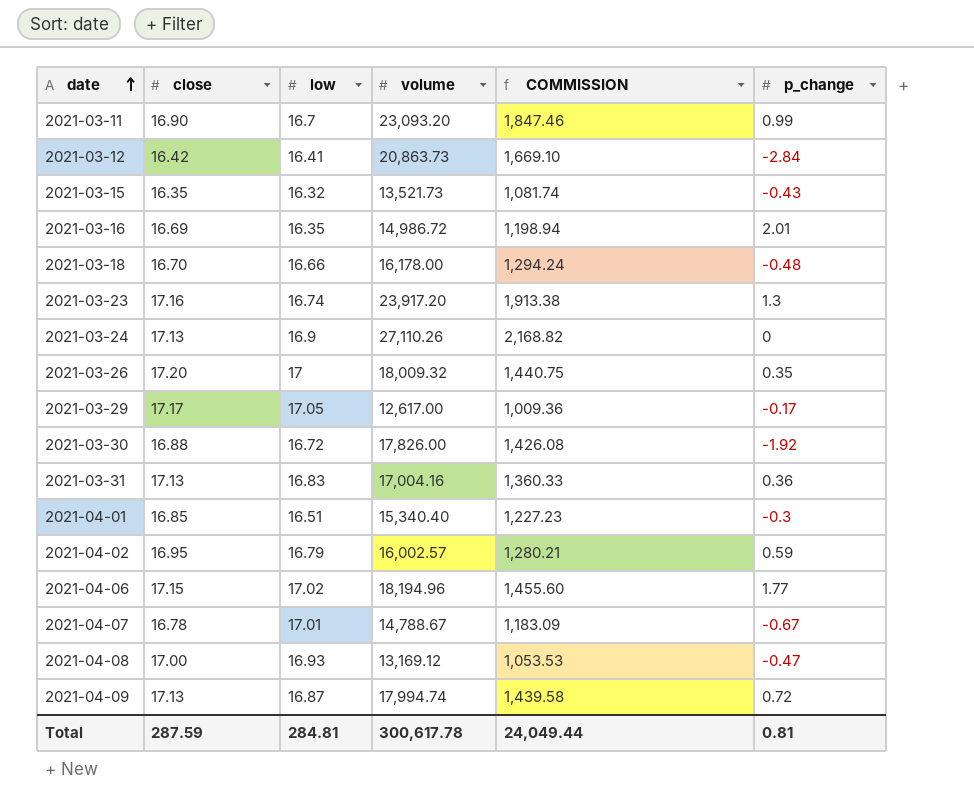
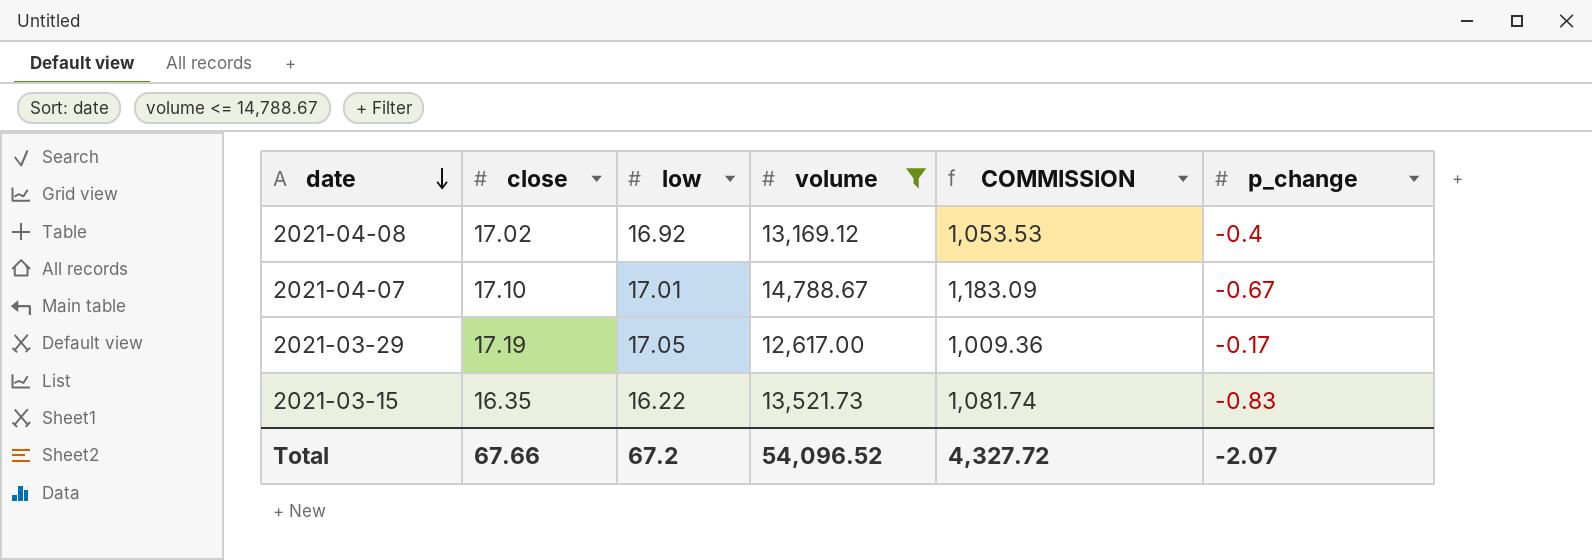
filter: none -> volume <= 14,788.67
row order: date ascending -> date descending
2021-04-08 | close: 17.00 -> 17.02
2021-04-08 | low: 16.93 -> 16.92
2021-04-08 | p_change: -0.47 -> -0.4
2021-04-07 | close: 16.78 -> 17.10
2021-03-29 | close: 17.17 -> 17.19
2021-03-15 | low: 16.32 -> 16.22
2021-03-15 | p_change: -0.43 -> -0.83
Total | close: 287.59 -> 67.66
Total | low: 284.81 -> 67.2
Total | volume: 300,617.78 -> 54,096.52
Total | COMMISSION: 24,049.44 -> 4,327.72
Total | p_change: 0.81 -> -2.07

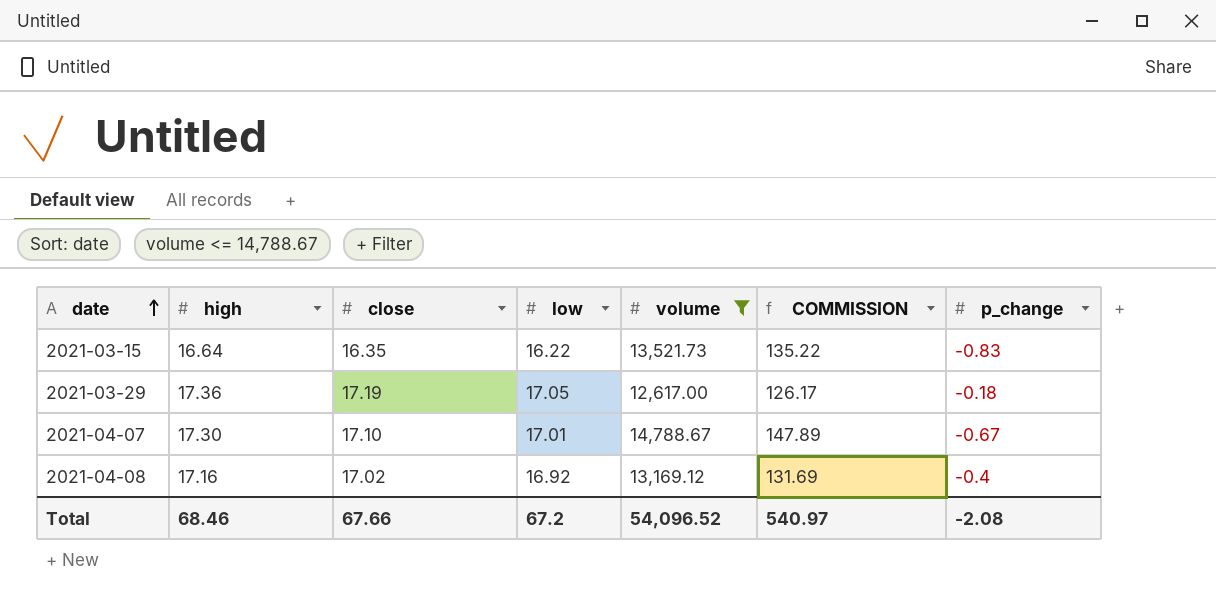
row order: date descending -> date ascending
column high | position: none -> 2
column COMMISSION | formula: [volume] * 0.08 -> [volume] * 0.01
2021-03-29 | p_change: -0.17 -> -0.18
Total | COMMISSION: 4,327.72 -> 540.97
Total | p_change: -2.07 -> -2.08

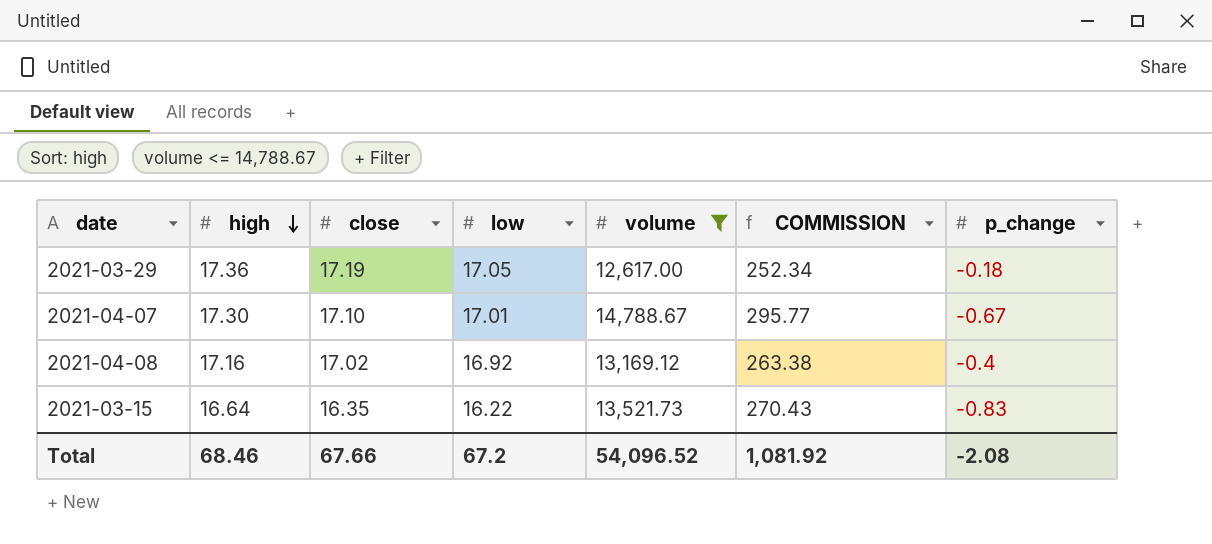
row order: date ascending -> high descending
column COMMISSION | formula: [volume] * 0.01 -> [volume] * 0.02
Total | COMMISSION: 540.97 -> 1,081.92

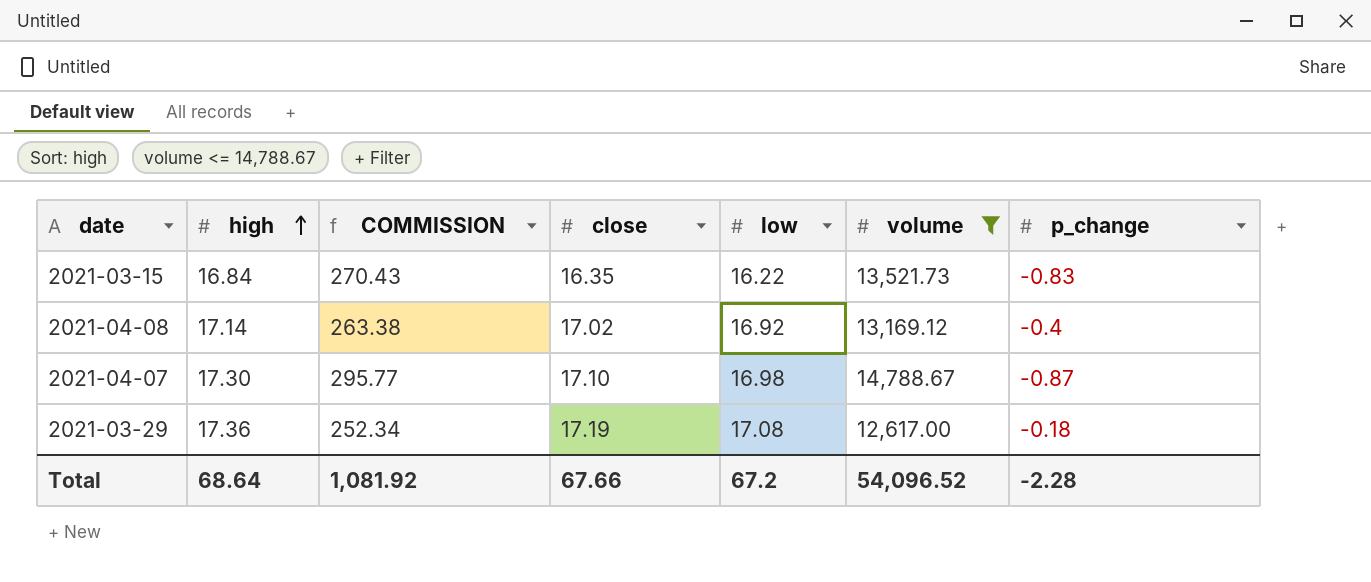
row order: high descending -> high ascending
column COMMISSION | position: 6 -> 3
2021-03-15 | high: 16.64 -> 16.84
2021-04-08 | high: 17.16 -> 17.14
2021-04-07 | low: 17.01 -> 16.98
2021-04-07 | p_change: -0.67 -> -0.87
2021-03-29 | low: 17.05 -> 17.08
Total | high: 68.46 -> 68.64
Total | p_change: -2.08 -> -2.28

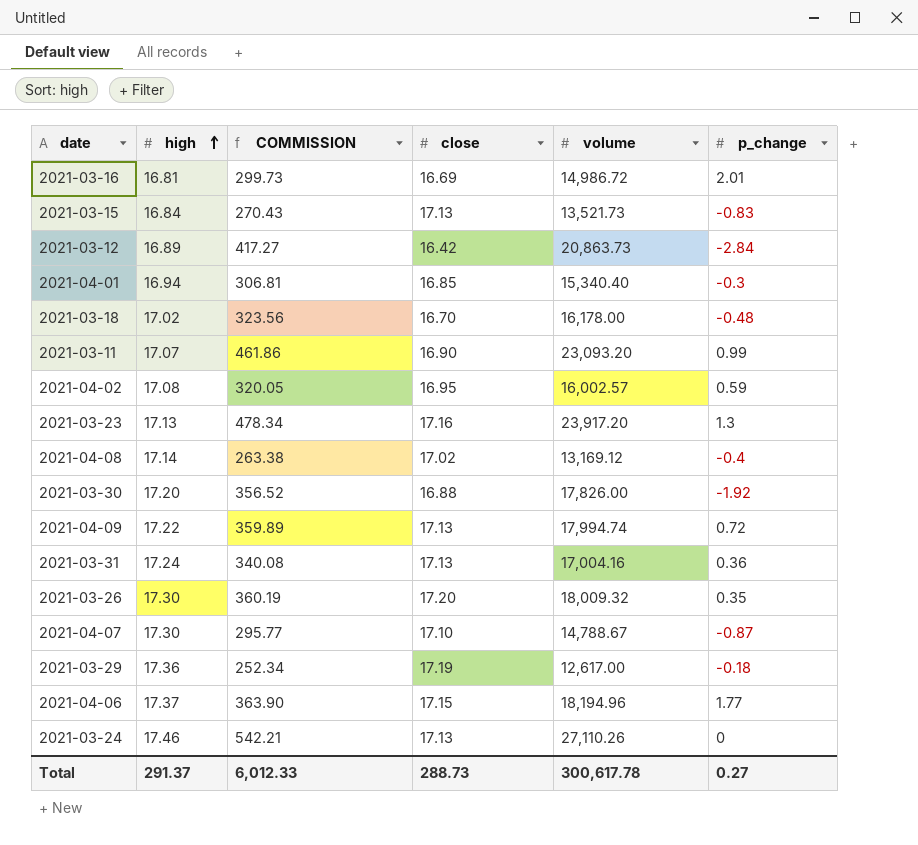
filter: volume <= 14,788.67 -> none
column low | position: 5 -> none
2021-03-15 | close: 16.35 -> 17.13
Total | high: 68.64 -> 291.37
Total | COMMISSION: 1,081.92 -> 6,012.33
Total | close: 67.66 -> 288.73
Total | volume: 54,096.52 -> 300,617.78
Total | p_change: -2.28 -> 0.27

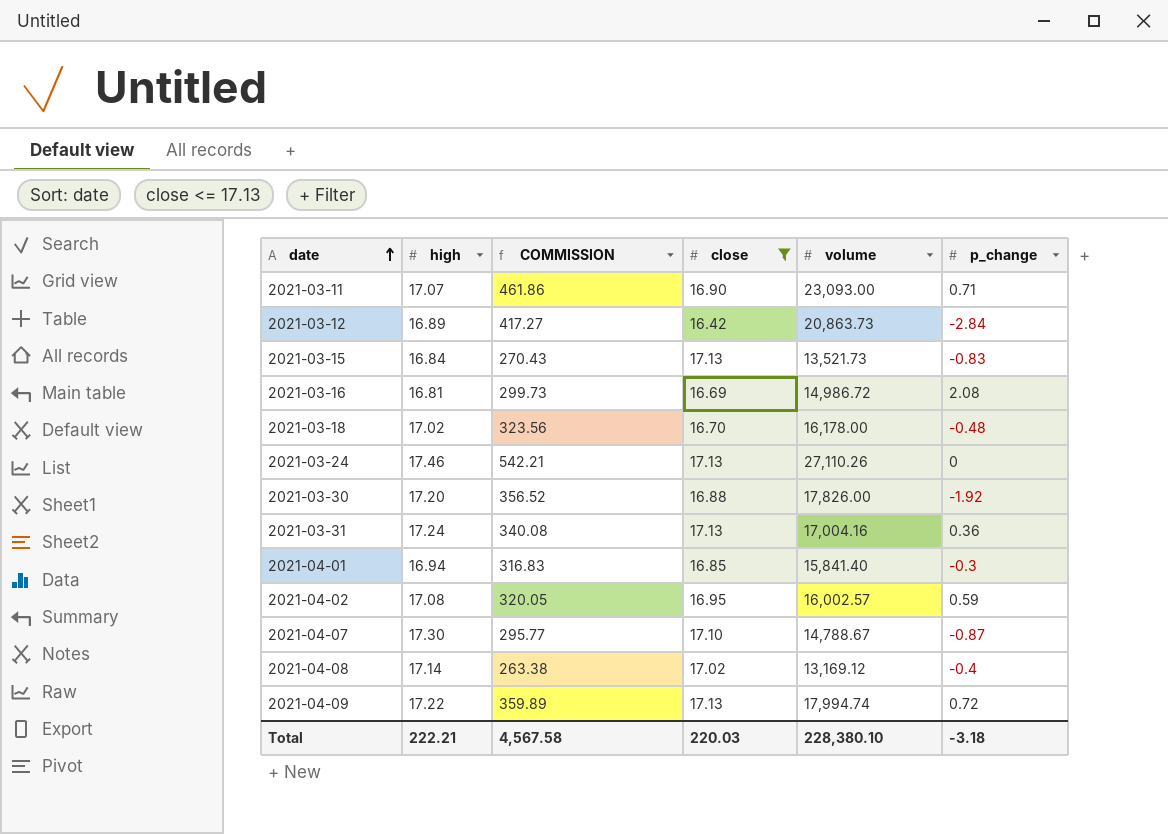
filter: none -> close <= 17.13
row order: high ascending -> date ascending
2021-03-11 | volume: 23,093.20 -> 23,093.00
2021-03-11 | p_change: 0.99 -> 0.71
2021-03-16 | p_change: 2.01 -> 2.08
2021-04-01 | COMMISSION: 306.81 -> 316.83
2021-04-01 | volume: 15,340.40 -> 15,841.40
Total | high: 291.37 -> 222.21
Total | COMMISSION: 6,012.33 -> 4,567.58
Total | close: 288.73 -> 220.03
Total | volume: 300,617.78 -> 228,380.10
Total | p_change: 0.27 -> -3.18

